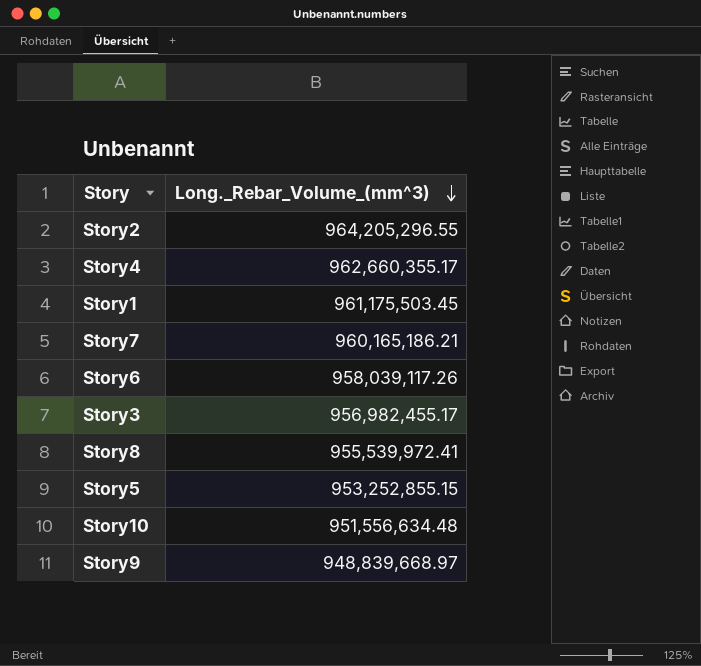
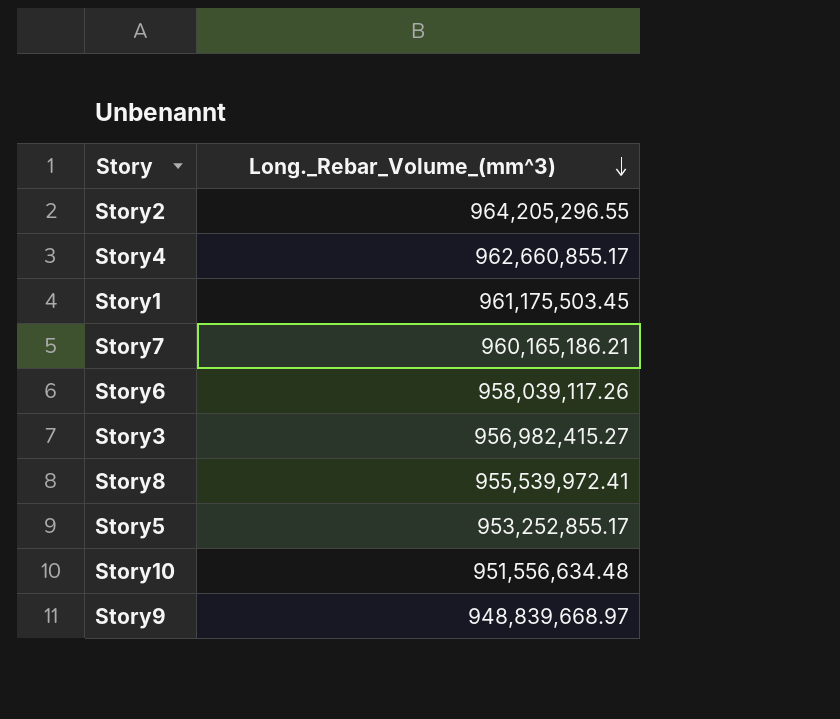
Story4 | Long._Rebar_Volume_(mm^3): 962,660,355.17 -> 962,660,855.17
Story3 | Long._Rebar_Volume_(mm^3): 956,982,455.17 -> 956,982,415.27
Story5 | Long._Rebar_Volume_(mm^3): 953,252,855.15 -> 953,252,855.17

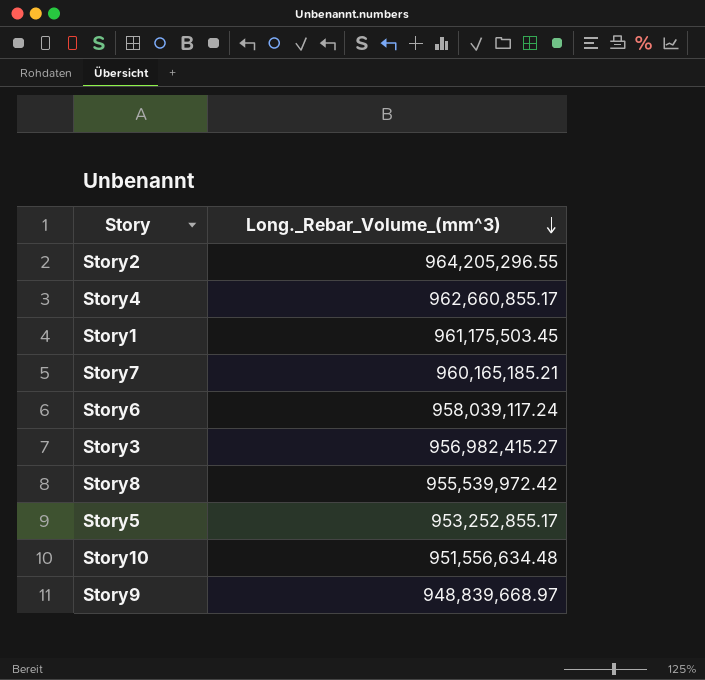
Story7 | Long._Rebar_Volume_(mm^3): 960,165,186.21 -> 960,165,185.21
Story6 | Long._Rebar_Volume_(mm^3): 958,039,117.26 -> 958,039,117.24
Story8 | Long._Rebar_Volume_(mm^3): 955,539,972.41 -> 955,539,972.42

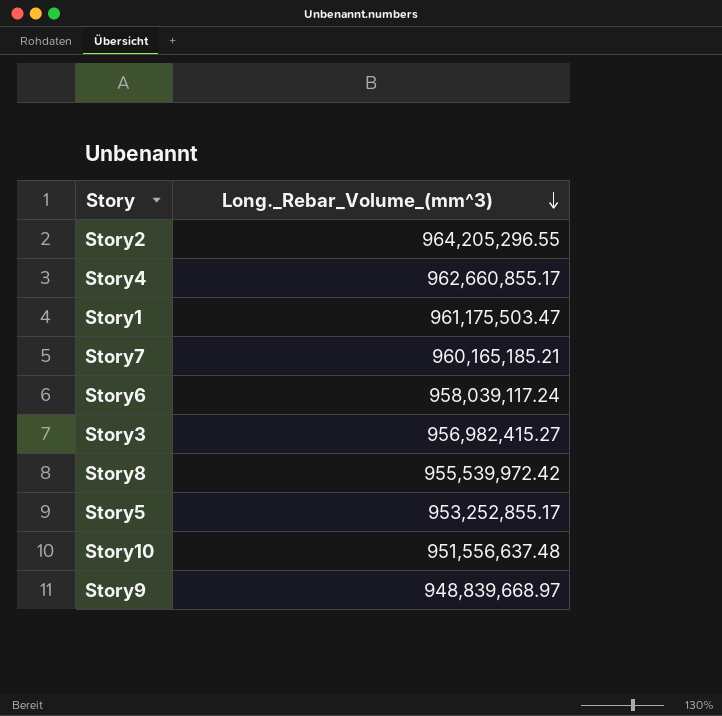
Story1 | Long._Rebar_Volume_(mm^3): 961,175,503.45 -> 961,175,503.47
Story10 | Long._Rebar_Volume_(mm^3): 951,556,634.48 -> 951,556,637.48

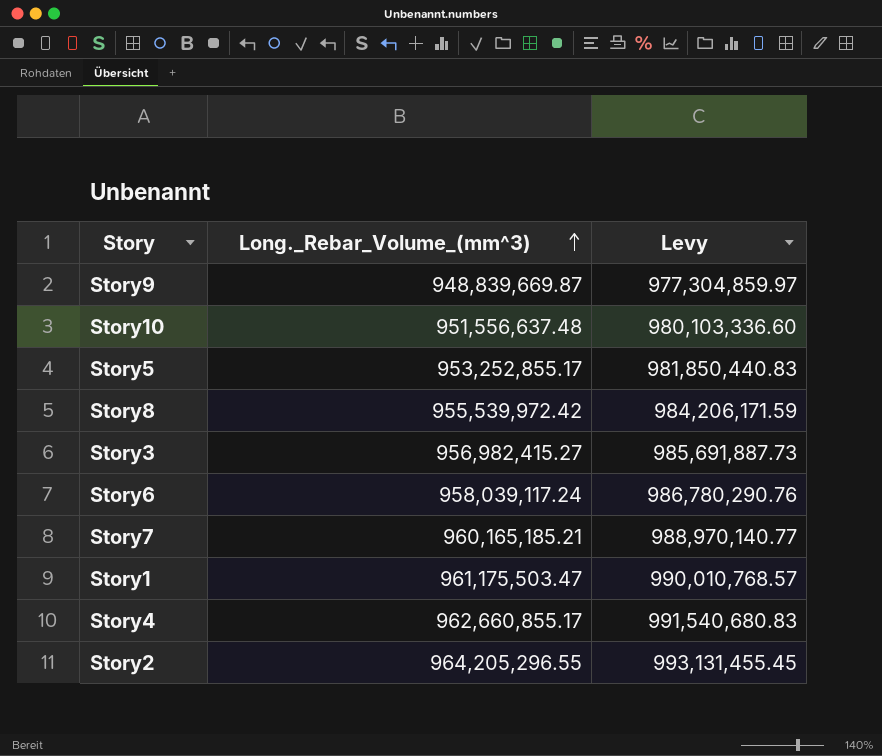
row order: Long._Rebar_Volume_(mm^3) descending -> Long._Rebar_Volume_(mm^3) ascending
column Levy | formula: none -> [Long._Rebar_Volume_(mm^3)] * 1.03
Story9 | Long._Rebar_Volume_(mm^3): 948,839,668.97 -> 948,839,669.87

